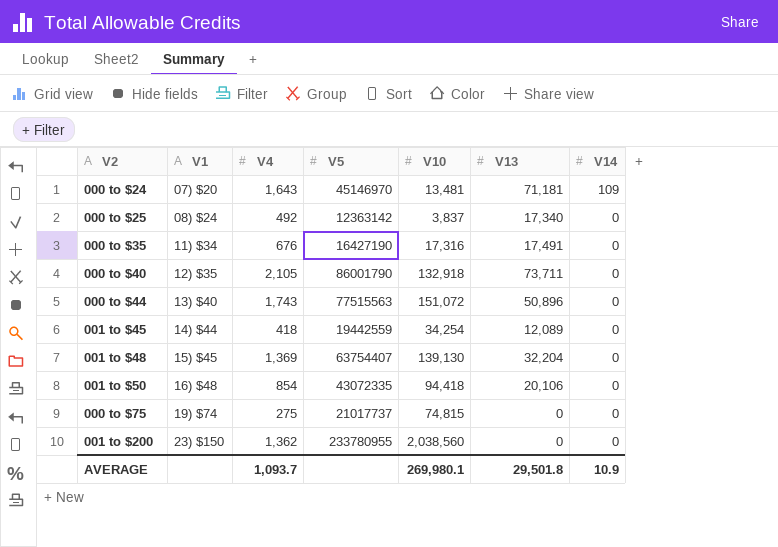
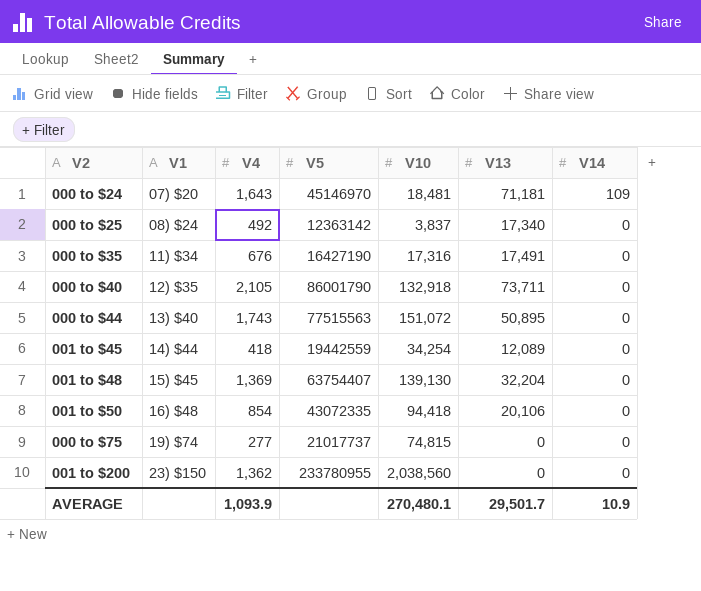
000 to $24 | V10: 13,481 -> 18,481
000 to $44 | V13: 50,896 -> 50,895
000 to $75 | V4: 275 -> 277
AVERAGE | V4: 1,093.7 -> 1,093.9
AVERAGE | V10: 269,980.1 -> 270,480.1
AVERAGE | V13: 29,501.8 -> 29,501.7

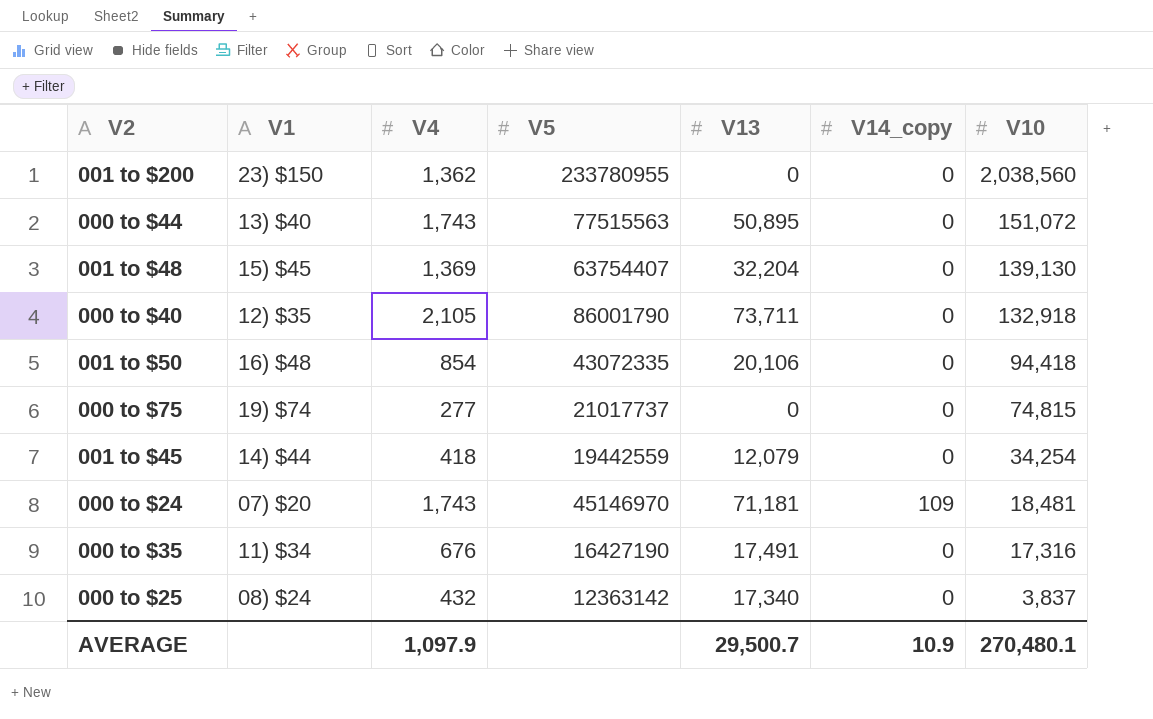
row order: V1 ascending -> V10 descending
column name: V14 -> V14_copy
column V10 | position: 5 -> 7
001 to $45 | V13: 12,089 -> 12,079
000 to $24 | V4: 1,643 -> 1,743
000 to $25 | V4: 492 -> 432
AVERAGE | V4: 1,093.9 -> 1,097.9
AVERAGE | V13: 29,501.7 -> 29,500.7

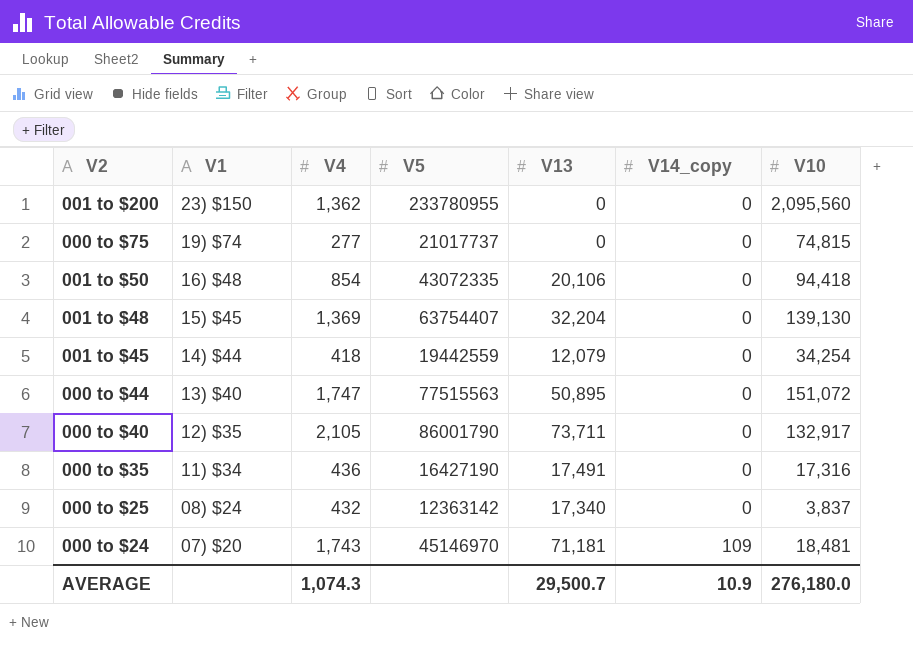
row order: V10 descending -> V1 descending
001 to $200 | V10: 2,038,560 -> 2,095,560
000 to $44 | V4: 1,743 -> 1,747
000 to $40 | V10: 132,918 -> 132,917
000 to $35 | V4: 676 -> 436
AVERAGE | V4: 1,097.9 -> 1,074.3
AVERAGE | V10: 270,480.1 -> 276,180.0

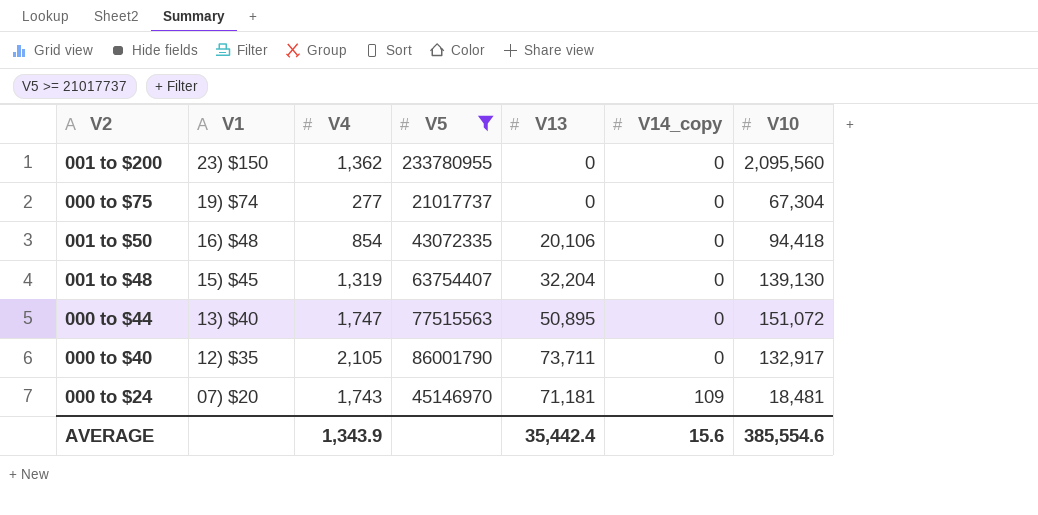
filter: none -> V5 >= 21017737
000 to $75 | V10: 74,815 -> 67,304
001 to $48 | V4: 1,369 -> 1,319
AVERAGE | V4: 1,074.3 -> 1,343.9
AVERAGE | V13: 29,500.7 -> 35,442.4
AVERAGE | V14_copy: 10.9 -> 15.6
AVERAGE | V10: 276,180.0 -> 385,554.6

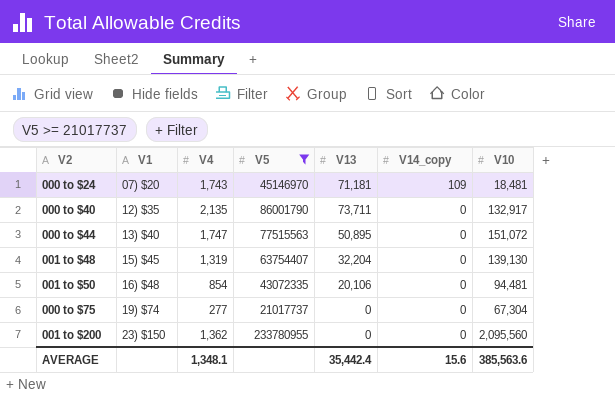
row order: V1 descending -> V1 ascending
000 to $40 | V4: 2,105 -> 2,135
001 to $50 | V10: 94,418 -> 94,481
AVERAGE | V4: 1,343.9 -> 1,348.1
AVERAGE | V10: 385,554.6 -> 385,563.6

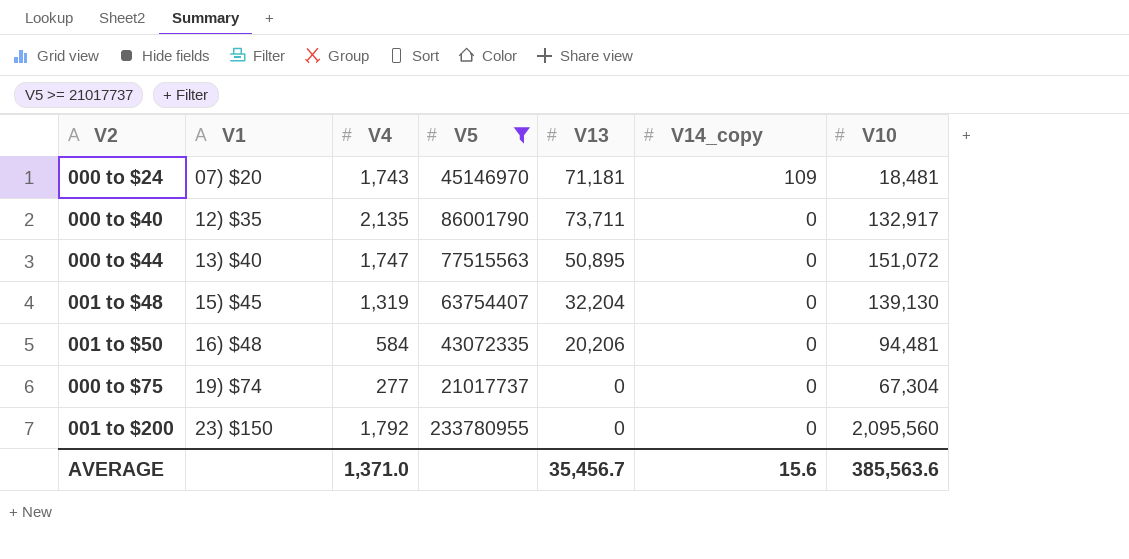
001 to $50 | V4: 854 -> 584
001 to $50 | V13: 20,106 -> 20,206
001 to $200 | V4: 1,362 -> 1,792
AVERAGE | V4: 1,348.1 -> 1,371.0
AVERAGE | V13: 35,442.4 -> 35,456.7

